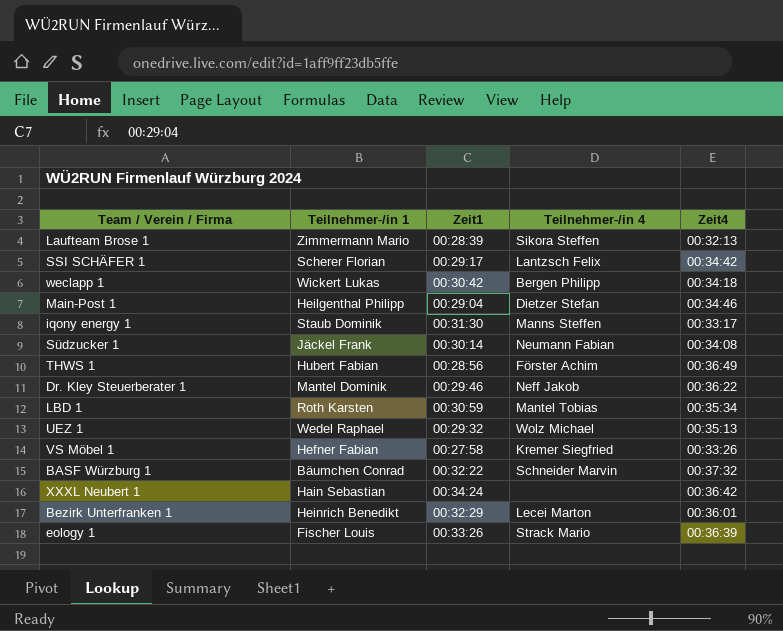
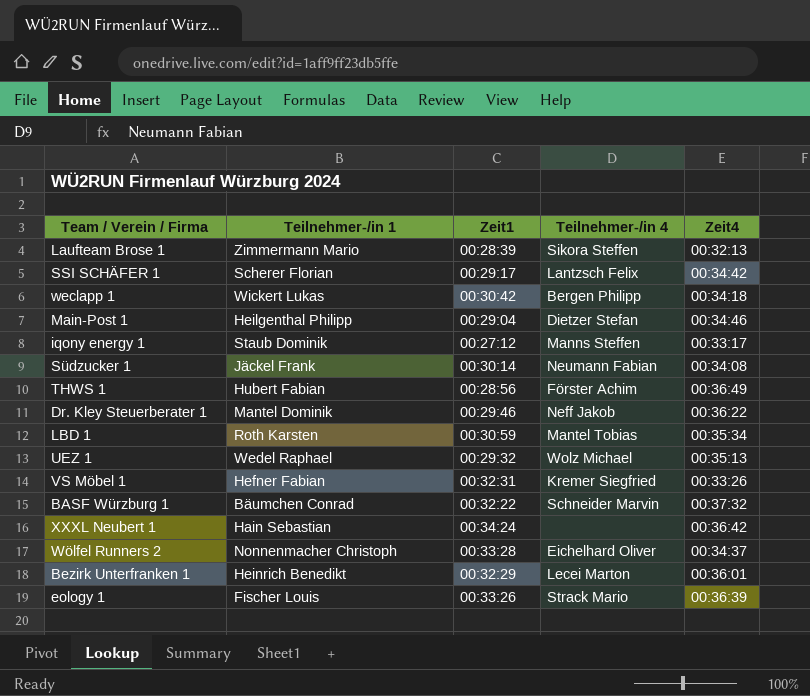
iqony energy 1 | Zeit1: 00:31:30 -> 00:27:12
VS Möbel 1 | Zeit1: 00:27:58 -> 00:32:31
row Wölfel Runners 2: none -> Nonnenmacher Christoph | 00:33:28 | Eichelhard Oliver | 00:34:37

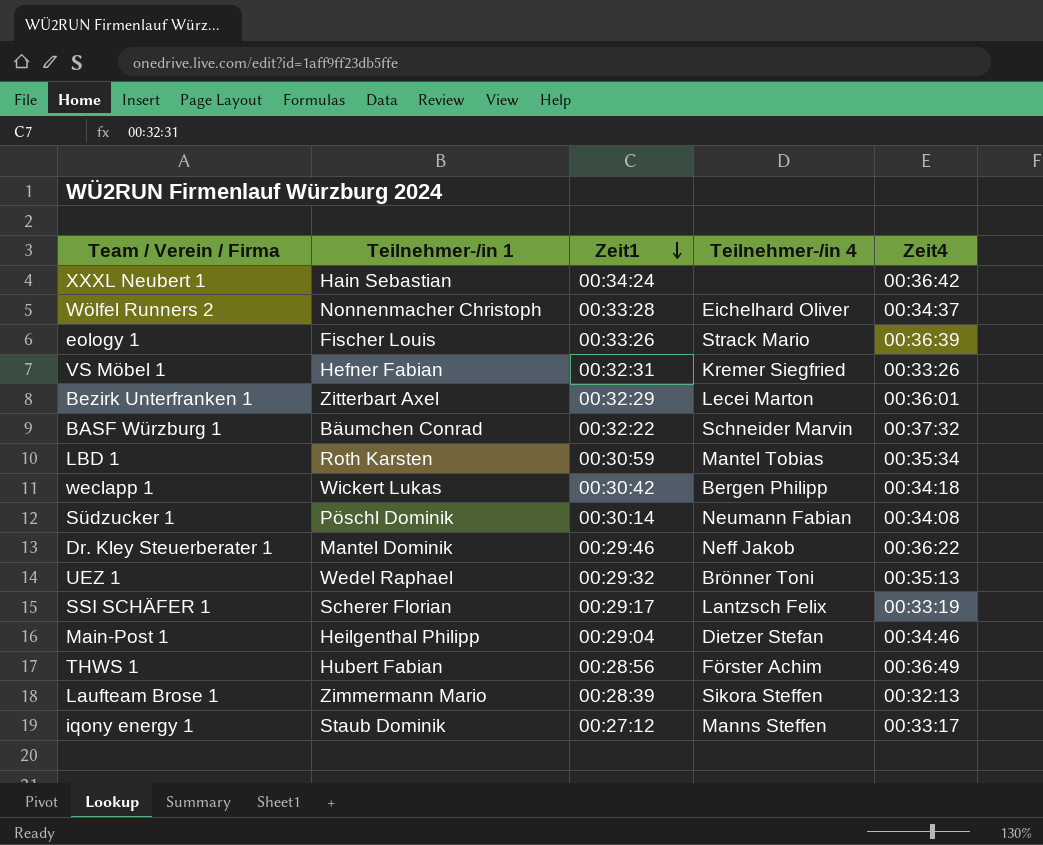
row order: none -> Zeit1 descending
Bezirk Unterfranken 1 | Teilnehmer-/in 1: Heinrich Benedikt -> Zitterbart Axel
Südzucker 1 | Teilnehmer-/in 1: Jäckel Frank -> Pöschl Dominik
UEZ 1 | Teilnehmer-/in 4: Wolz Michael -> Brönner Toni
SSI SCHÄFER 1 | Zeit4: 00:34:42 -> 00:33:19

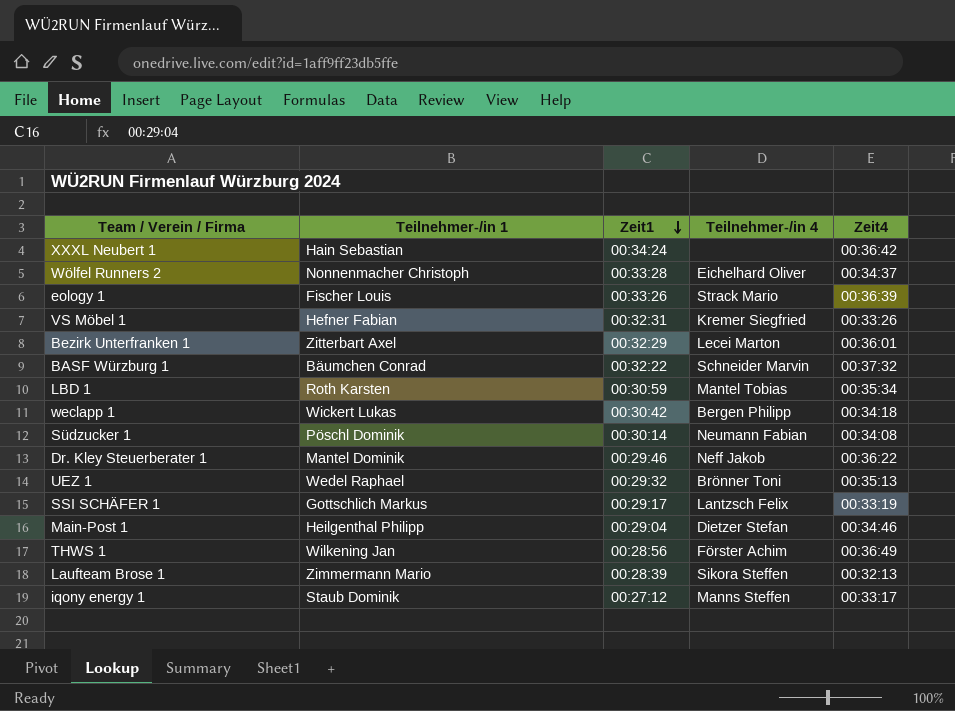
SSI SCHÄFER 1 | Teilnehmer-/in 1: Scherer Florian -> Gottschlich Markus
THWS 1 | Teilnehmer-/in 1: Hubert Fabian -> Wilkening Jan

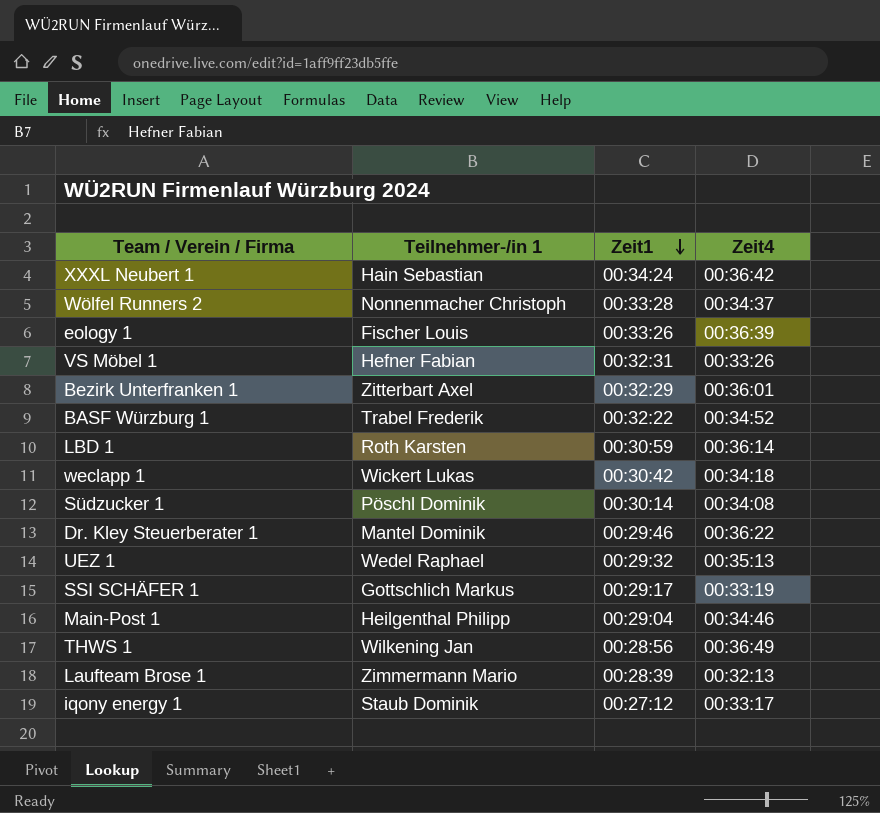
column Teilnehmer-/in 4 | position: 4 -> none
BASF Würzburg 1 | Teilnehmer-/in 1: Bäumchen Conrad -> Trabel Frederik
BASF Würzburg 1 | Zeit4: 00:37:32 -> 00:34:52
LBD 1 | Zeit4: 00:35:34 -> 00:36:14

